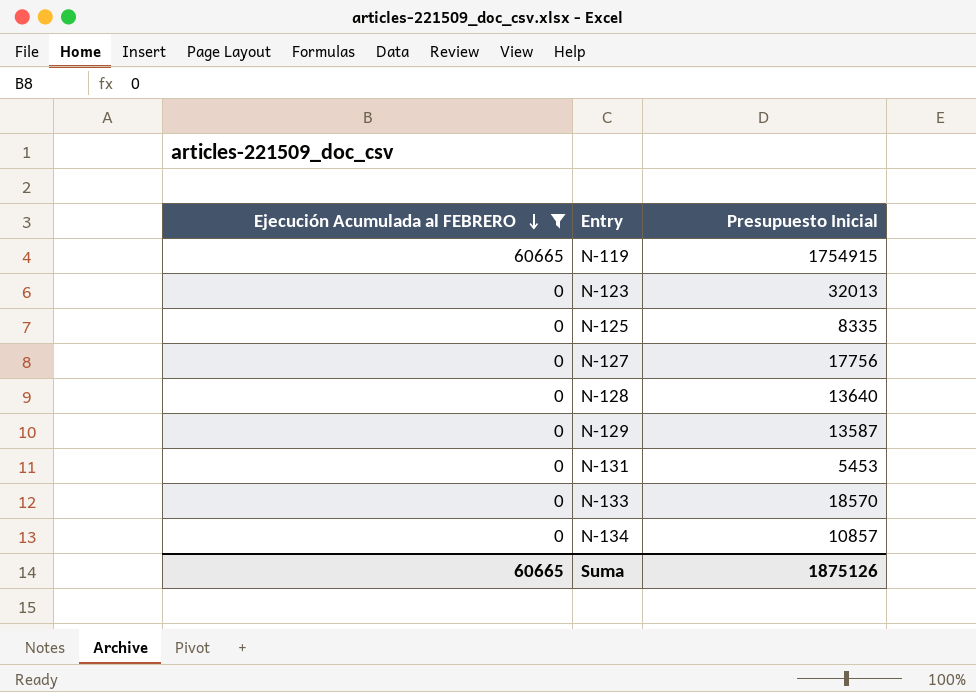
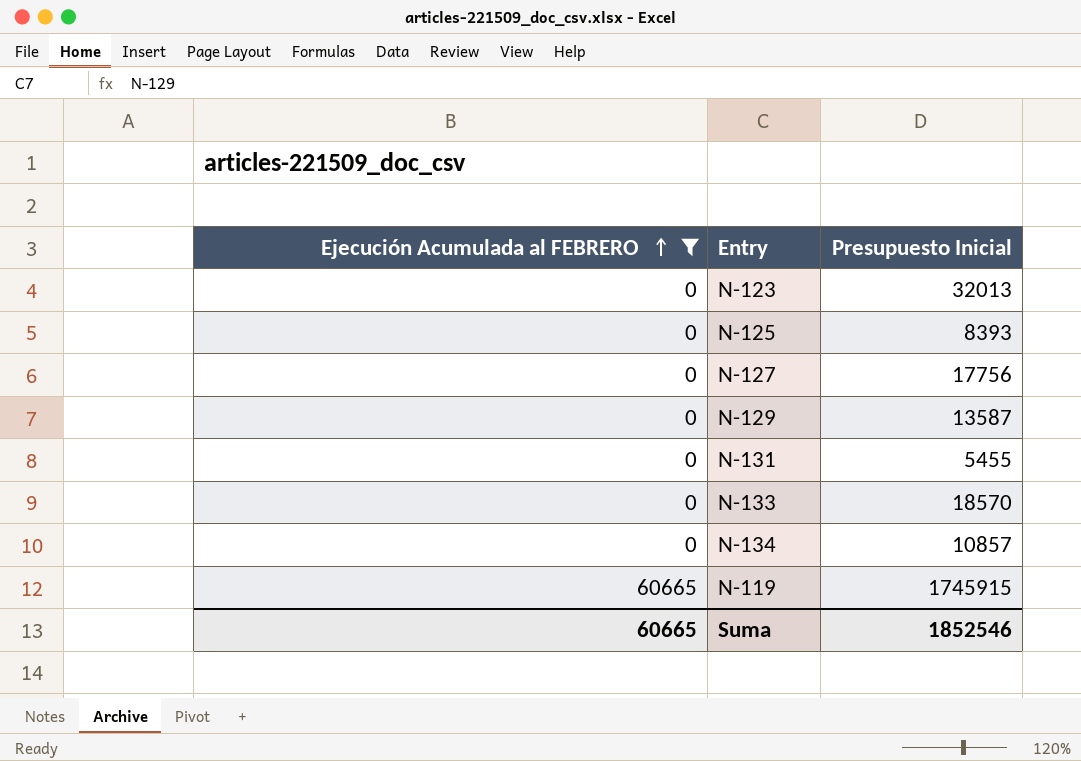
row order: Ejecución Acumulada al FEBRERO descending -> Ejecución Acumulada al FEBRERO ascending
row N-128: 0 | 13640 -> none
N-125 | Presupuesto Inicial: 8335 -> 8393
N-131 | Presupuesto Inicial: 5453 -> 5455
N-119 | Presupuesto Inicial: 1754915 -> 1745915
Suma | Presupuesto Inicial: 1875126 -> 1852546

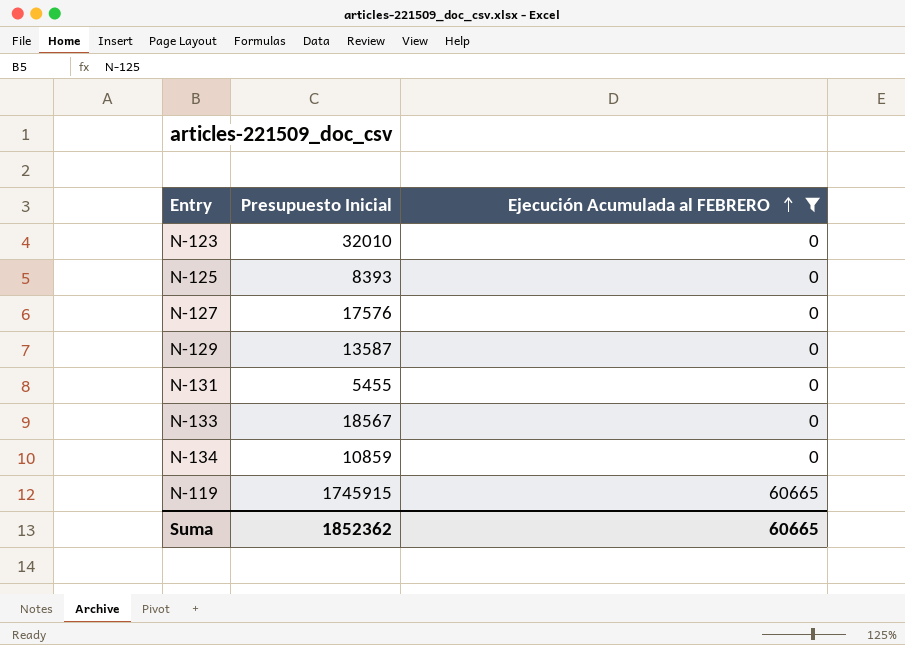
column Ejecución Acumulada al FEBRERO | position: 1 -> 3
N-123 | Presupuesto Inicial: 32013 -> 32010
N-127 | Presupuesto Inicial: 17756 -> 17576
N-133 | Presupuesto Inicial: 18570 -> 18567
N-134 | Presupuesto Inicial: 10857 -> 10859
Suma | Presupuesto Inicial: 1852546 -> 1852362

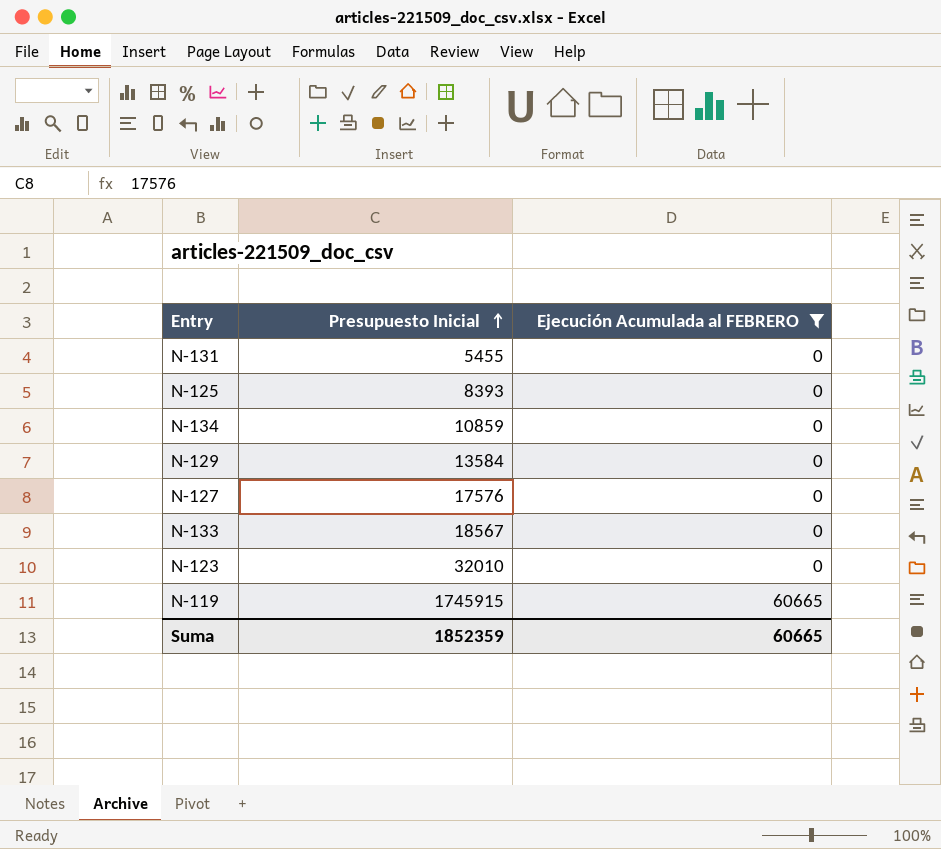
row order: Ejecución Acumulada al FEBRERO ascending -> Presupuesto Inicial ascending
N-129 | Presupuesto Inicial: 13587 -> 13584
Suma | Presupuesto Inicial: 1852362 -> 1852359

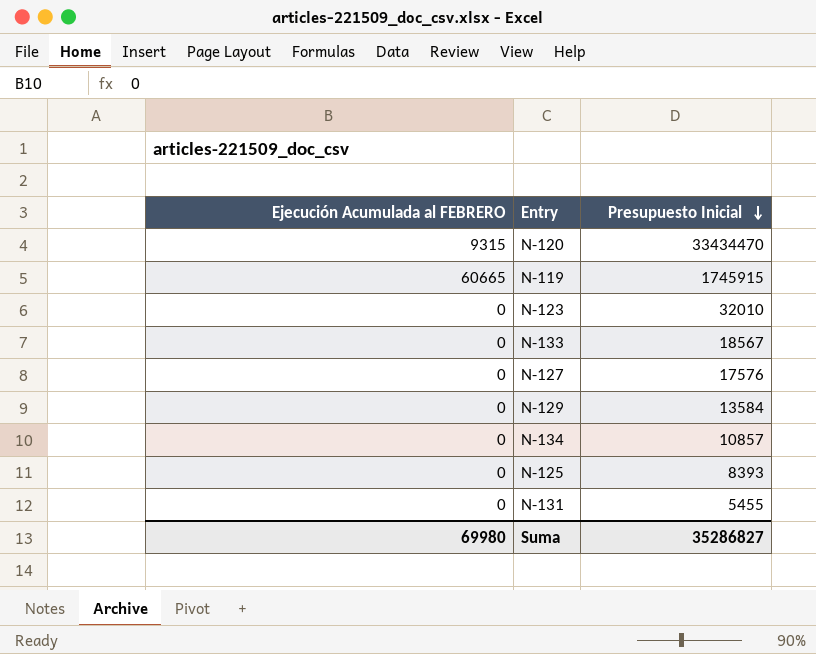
filter: Ejecución Acumulada al FEBRERO != 9315 -> none
row order: Presupuesto Inicial ascending -> Presupuesto Inicial descending
column Ejecución Acumulada al FEBRERO | position: 3 -> 1
N-134 | Presupuesto Inicial: 10859 -> 10857
Suma | Ejecución Acumulada al FEBRERO: 60665 -> 69980
Suma | Presupuesto Inicial: 1852359 -> 35286827

